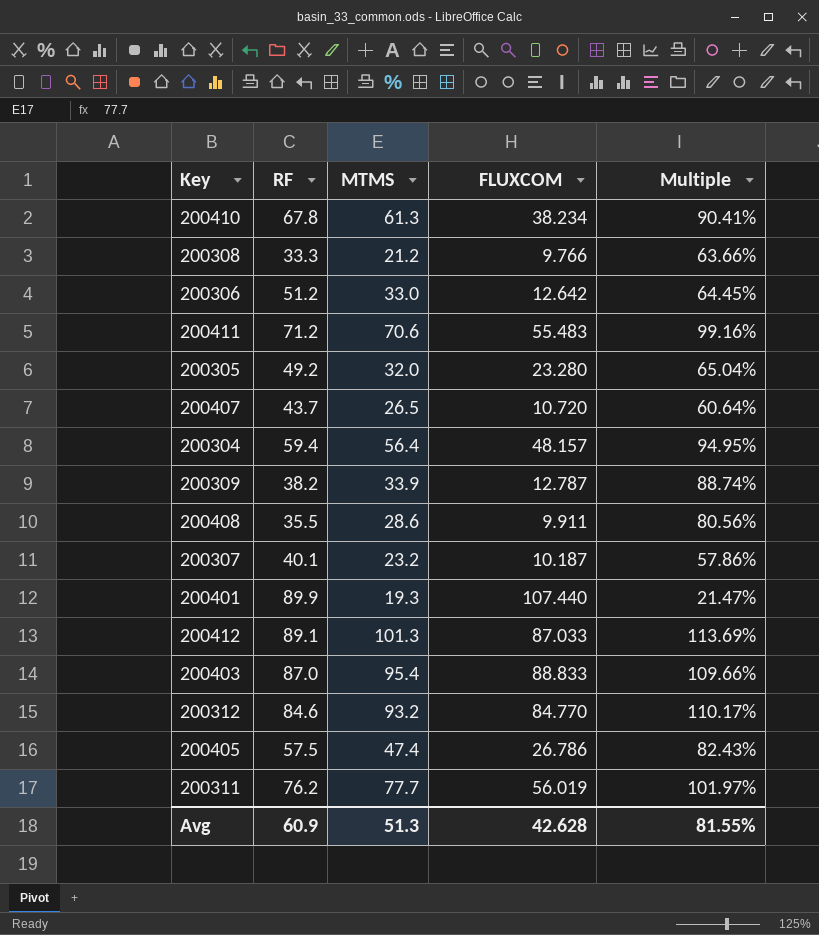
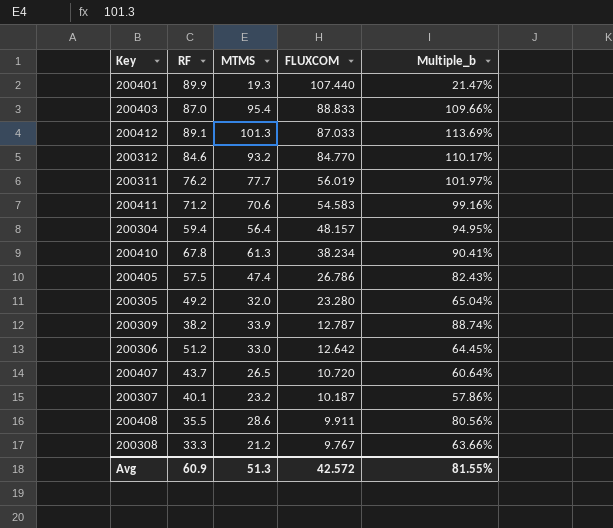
row order: none -> FLUXCOM descending
column name: Multiple -> Multiple_b
200411 | FLUXCOM: 55.483 -> 54.583
200308 | FLUXCOM: 9.766 -> 9.767
Avg | FLUXCOM: 42.628 -> 42.572

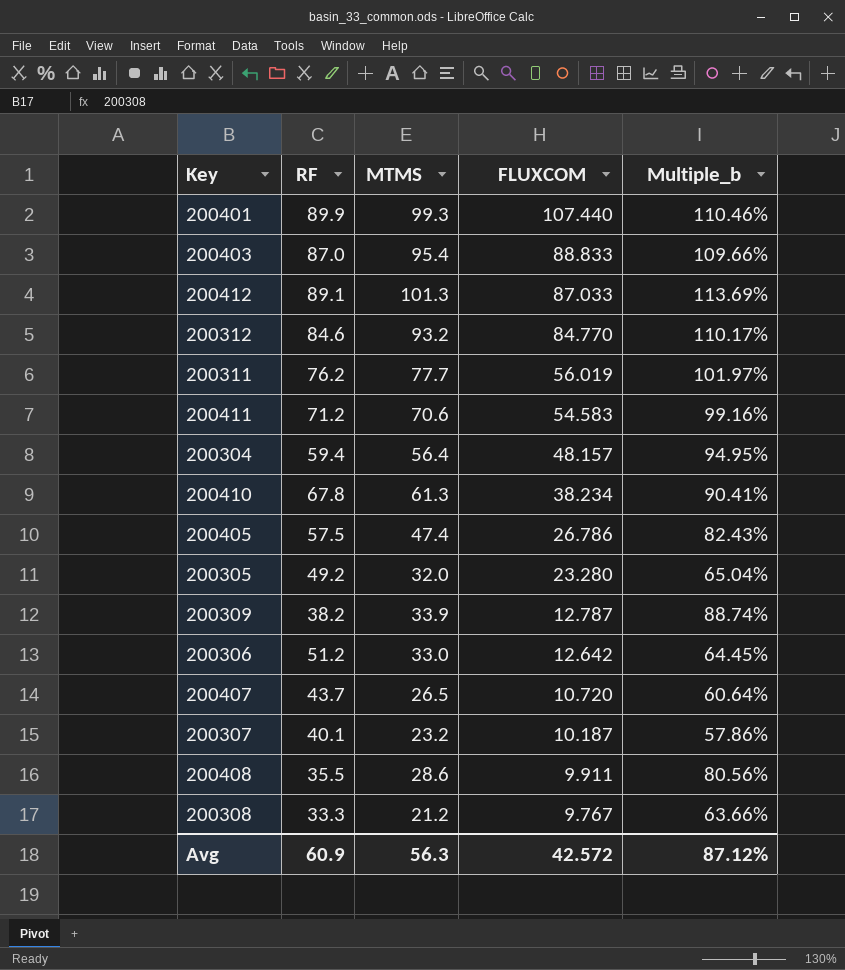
200401 | MTMS: 19.3 -> 99.3
200401 | Multiple_b: 21.47% -> 110.46%
Avg | MTMS: 51.3 -> 56.3
Avg | Multiple_b: 81.55% -> 87.12%

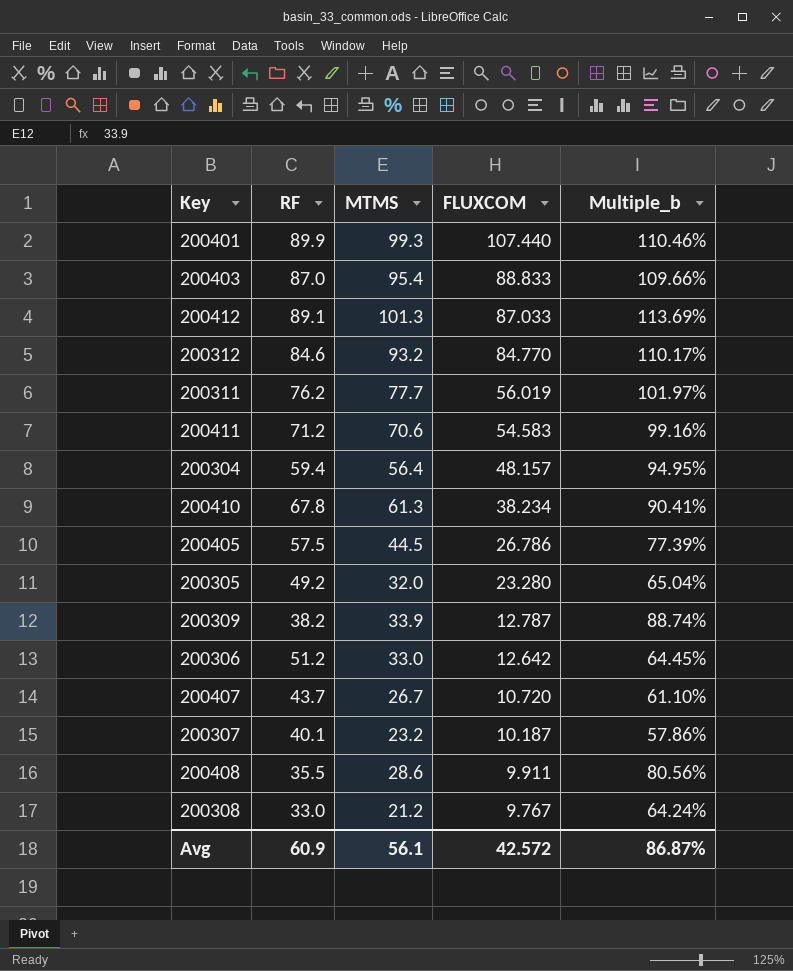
200405 | MTMS: 47.4 -> 44.5
200405 | Multiple_b: 82.43% -> 77.39%
200407 | MTMS: 26.5 -> 26.7
200407 | Multiple_b: 60.64% -> 61.10%
200308 | RF: 33.3 -> 33.0
200308 | Multiple_b: 63.66% -> 64.24%
Avg | MTMS: 56.3 -> 56.1
Avg | Multiple_b: 87.12% -> 86.87%

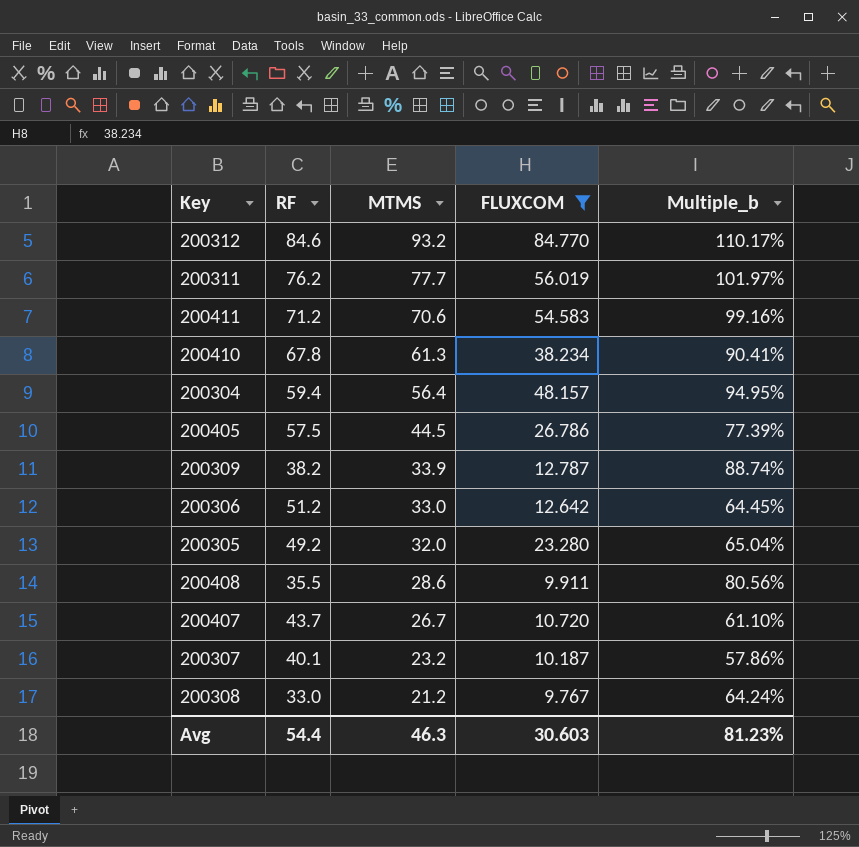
filter: none -> FLUXCOM <= 84.770
row order: FLUXCOM descending -> MTMS descending
Avg | RF: 60.9 -> 54.4
Avg | MTMS: 56.1 -> 46.3
Avg | FLUXCOM: 42.572 -> 30.603
Avg | Multiple_b: 86.87% -> 81.23%

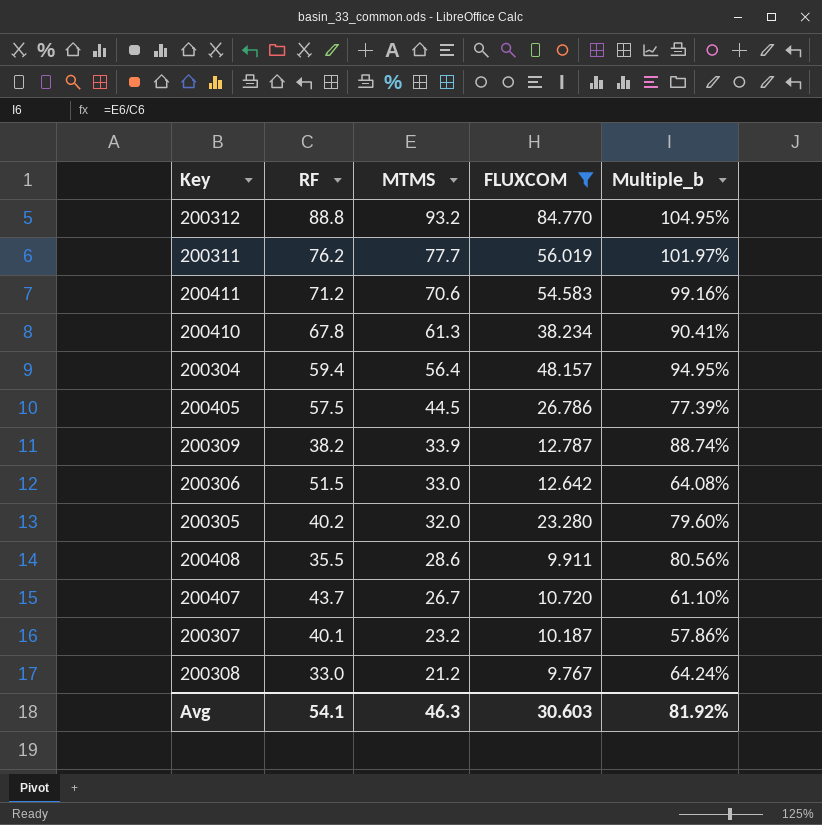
200312 | RF: 84.6 -> 88.8
200312 | Multiple_b: 110.17% -> 104.95%
200306 | RF: 51.2 -> 51.5
200306 | Multiple_b: 64.45% -> 64.08%
200305 | RF: 49.2 -> 40.2
200305 | Multiple_b: 65.04% -> 79.60%
Avg | RF: 54.4 -> 54.1
Avg | Multiple_b: 81.23% -> 81.92%

